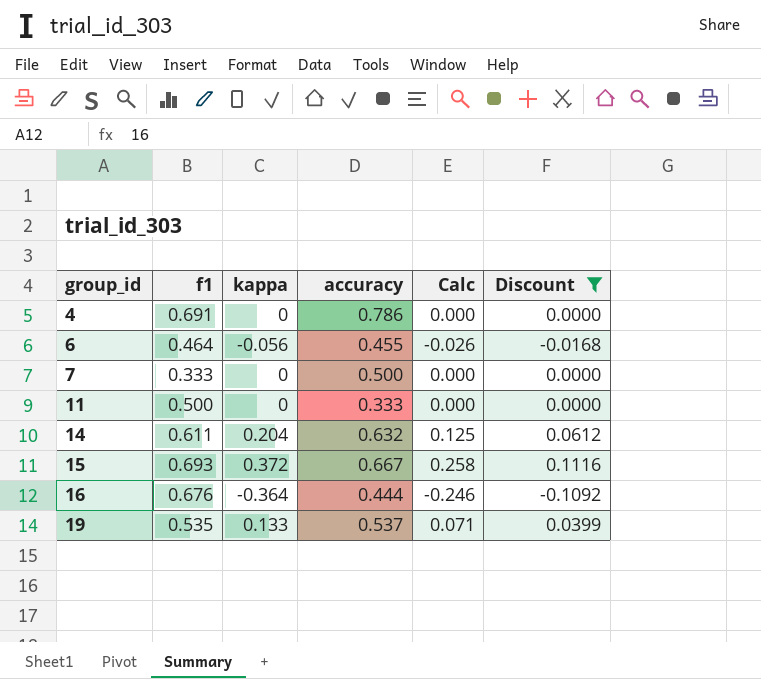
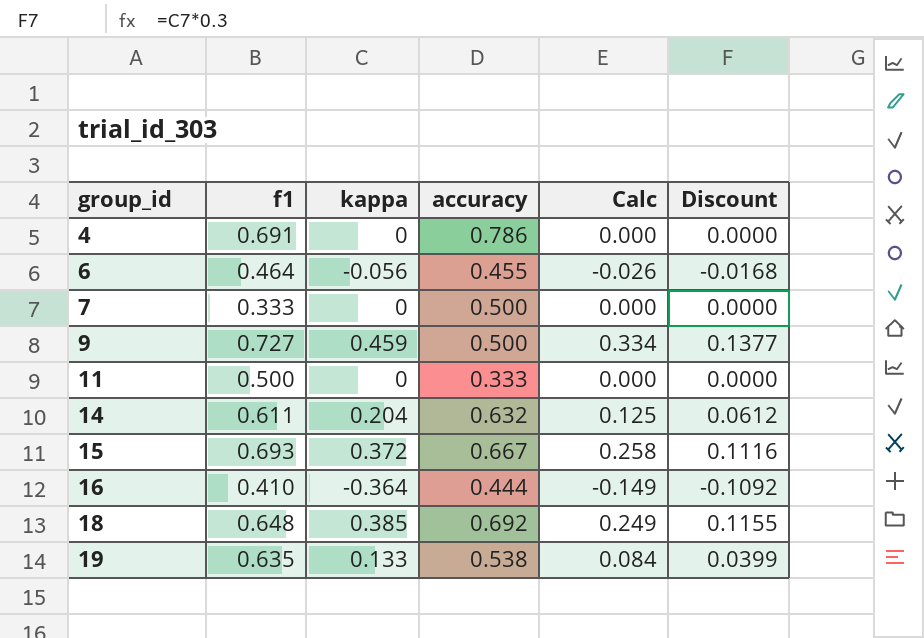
filter: Discount <= 0.1116 -> none
16 | f1: 0.676 -> 0.410
16 | Calc: -0.246 -> -0.149
19 | f1: 0.535 -> 0.635
19 | accuracy: 0.537 -> 0.538
19 | Calc: 0.071 -> 0.084

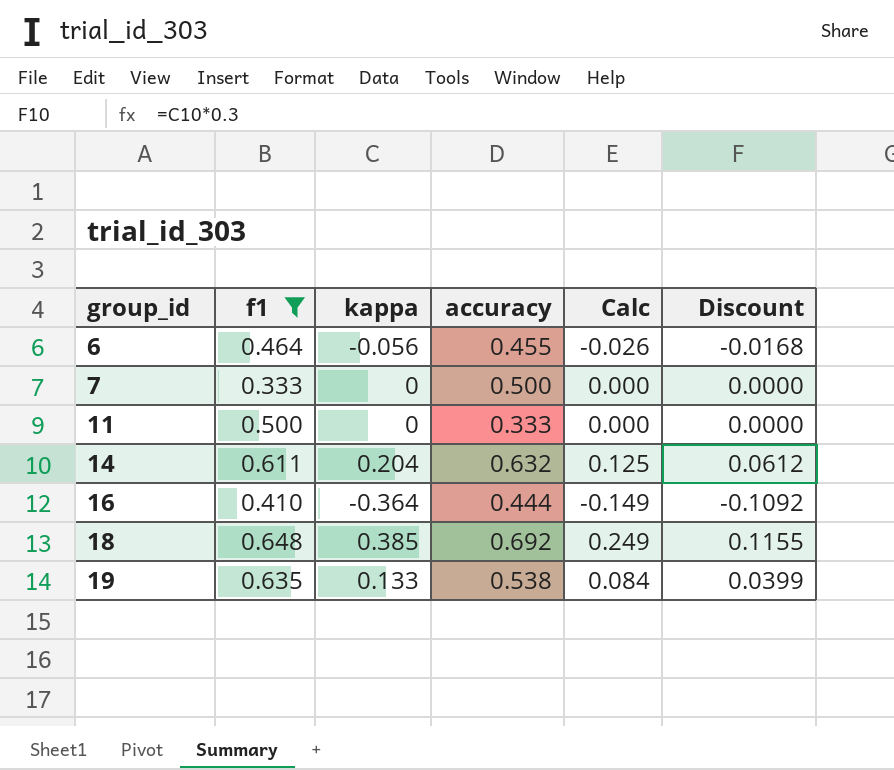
filter: none -> f1 <= 0.648

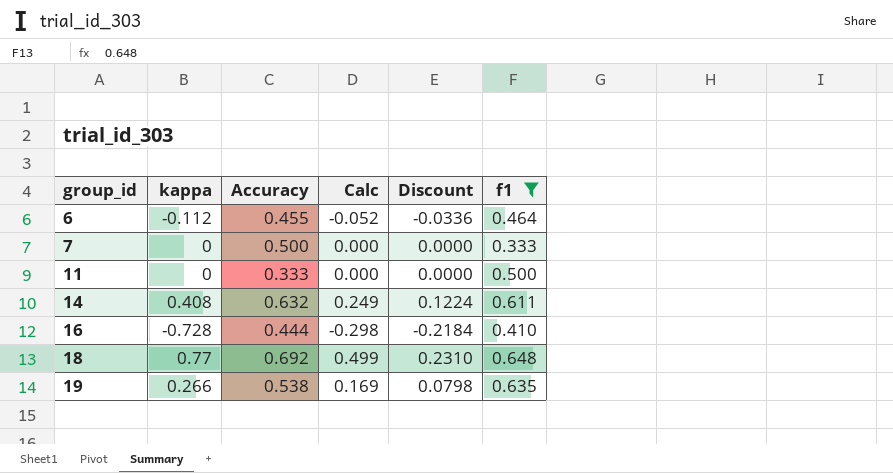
column name: accuracy -> Accuracy
column f1 | position: 2 -> 6
6 | kappa: -0.056 -> -0.112
6 | Calc: -0.026 -> -0.052
6 | Discount: -0.0168 -> -0.0336
14 | kappa: 0.204 -> 0.408
14 | Calc: 0.125 -> 0.249
14 | Discount: 0.0612 -> 0.1224
16 | kappa: -0.364 -> -0.728
16 | Calc: -0.149 -> -0.298
16 | Discount: -0.1092 -> -0.2184
18 | kappa: 0.385 -> 0.77
18 | Calc: 0.249 -> 0.499
18 | Discount: 0.1155 -> 0.2310
19 | kappa: 0.133 -> 0.266
19 | Calc: 0.084 -> 0.169
19 | Discount: 0.0399 -> 0.0798

